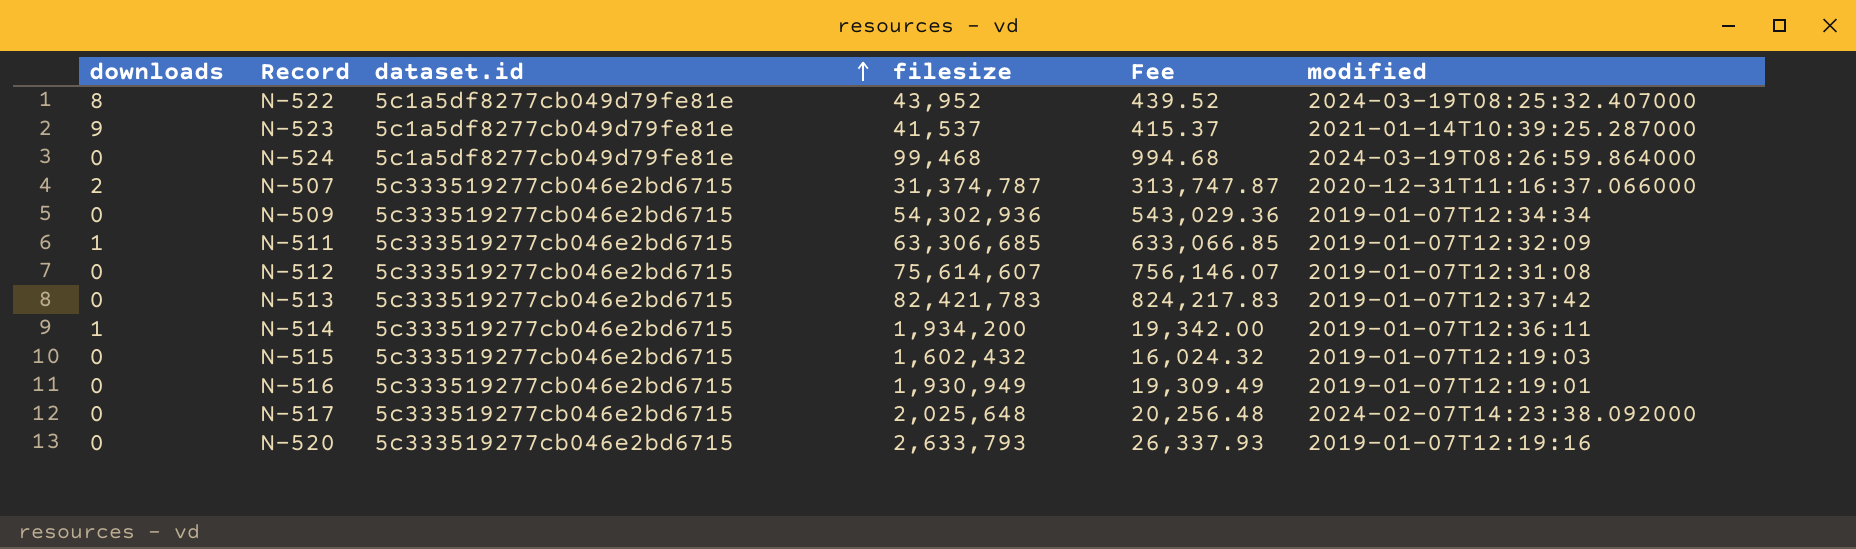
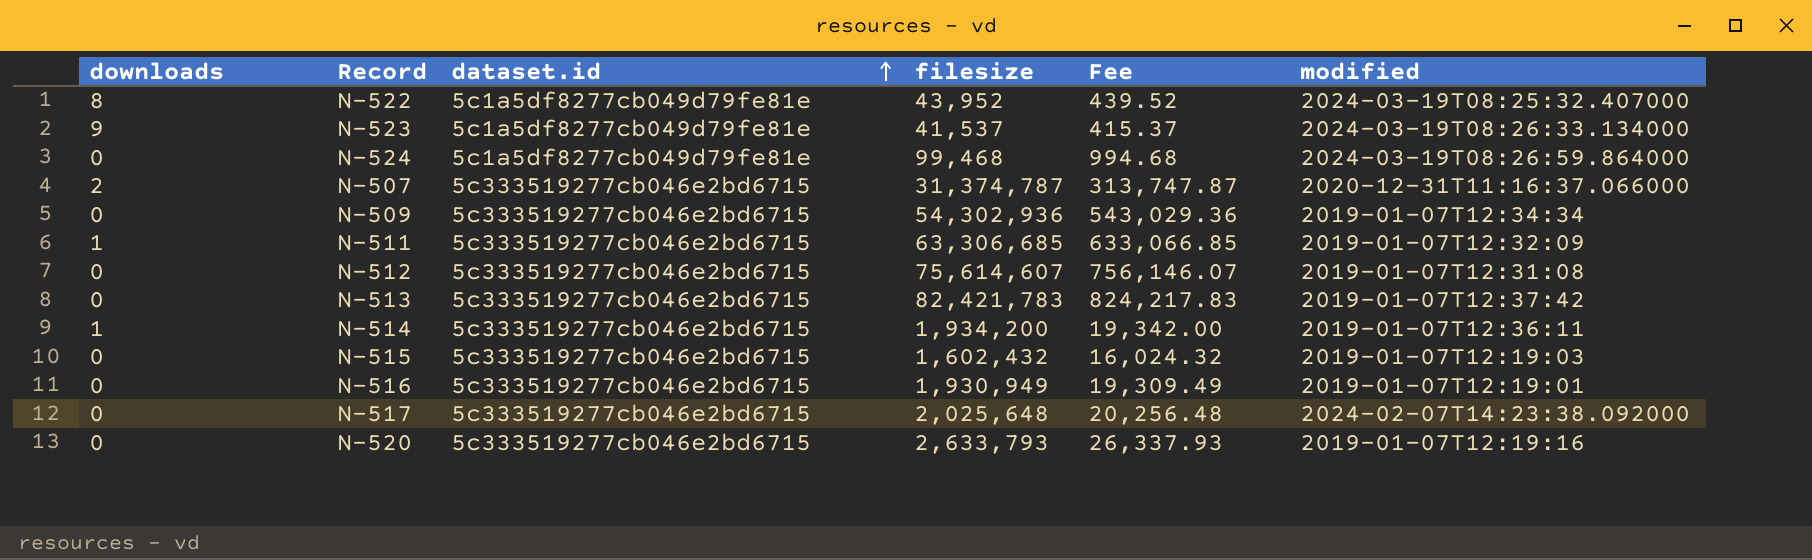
N-523 | modified: 2021-01-14T10:39:25.287000 -> 2024-03-19T08:26:33.134000

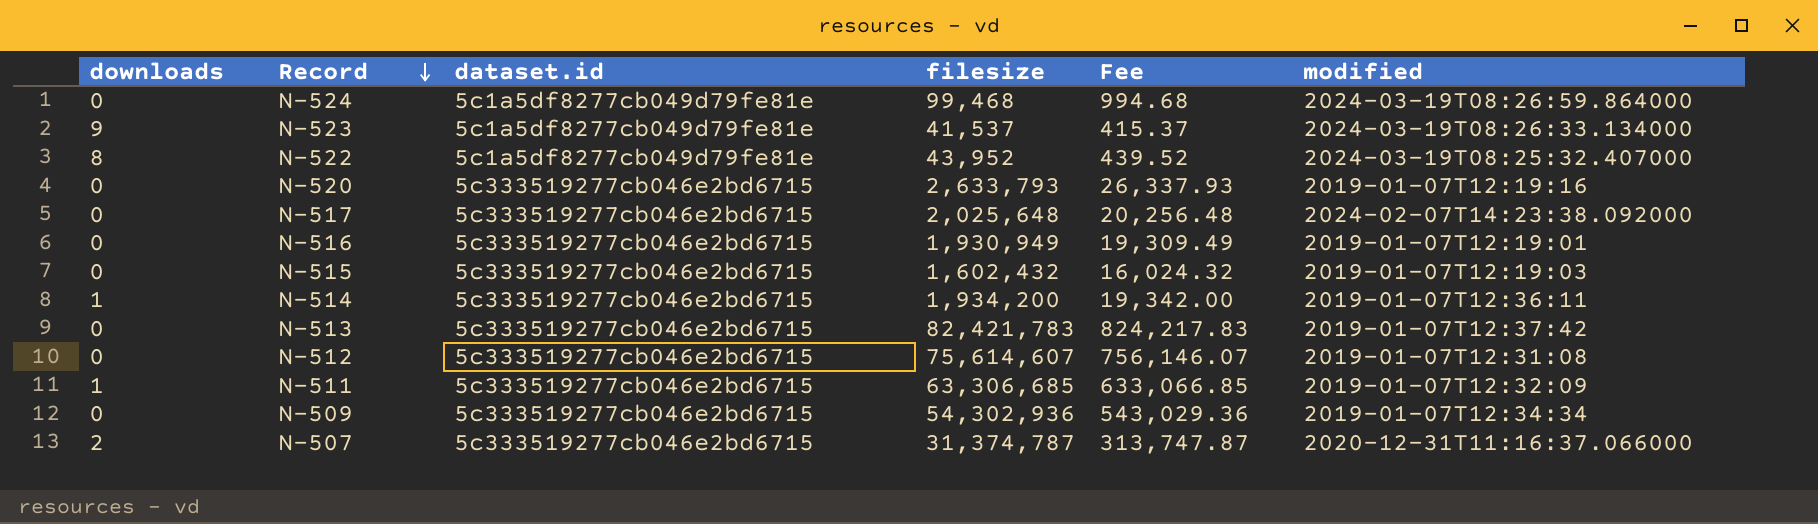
row order: dataset.id ascending -> Record descending

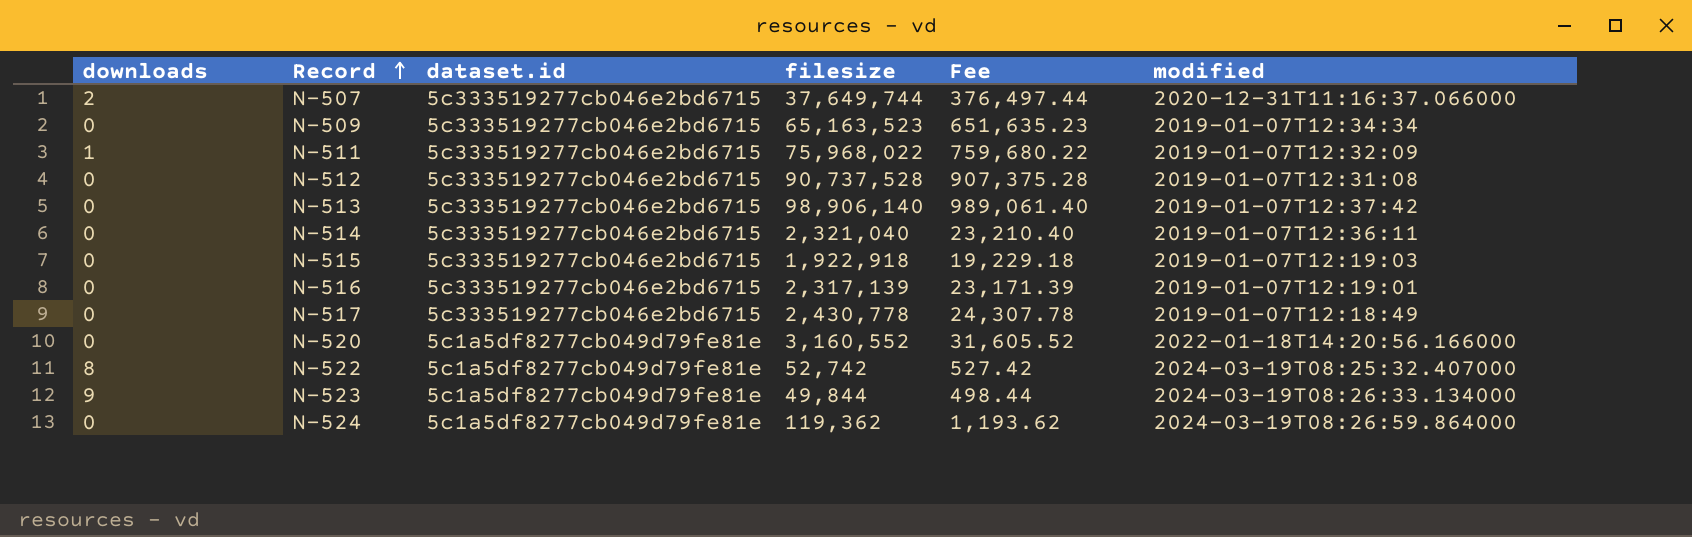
row order: Record descending -> Record ascending
N-507 | filesize: 31,374,787 -> 37,649,744
N-507 | Fee: 313,747.87 -> 376,497.44
N-509 | filesize: 54,302,936 -> 65,163,523
N-509 | Fee: 543,029.36 -> 651,635.23
N-511 | filesize: 63,306,685 -> 75,968,022
N-511 | Fee: 633,066.85 -> 759,680.22
N-512 | filesize: 75,614,607 -> 90,737,528
N-512 | Fee: 756,146.07 -> 907,375.28
N-513 | filesize: 82,421,783 -> 98,906,140
N-513 | Fee: 824,217.83 -> 989,061.40
N-514 | downloads: 1 -> 0
N-514 | filesize: 1,934,200 -> 2,321,040
N-514 | Fee: 19,342.00 -> 23,210.40
N-515 | filesize: 1,602,432 -> 1,922,918
N-515 | Fee: 16,024.32 -> 19,229.18
N-516 | filesize: 1,930,949 -> 2,317,139
N-516 | Fee: 19,309.49 -> 23,171.39
N-517 | filesize: 2,025,648 -> 2,430,778
N-517 | Fee: 20,256.48 -> 24,307.78
N-517 | modified: 2024-02-07T14:23:38.092000 -> 2019-01-07T12:18:49
N-520 | dataset.id: 5c333519277cb046e2bd6715 -> 5c1a5df8277cb049d79fe81e
N-520 | filesize: 2,633,793 -> 3,160,552
N-520 | Fee: 26,337.93 -> 31,605.52
N-520 | modified: 2019-01-07T12:19:16 -> 2022-01-18T14:20:56.166000
N-522 | filesize: 43,952 -> 52,742
N-522 | Fee: 439.52 -> 527.42
N-523 | filesize: 41,537 -> 49,844
N-523 | Fee: 415.37 -> 498.44
N-524 | filesize: 99,468 -> 119,362
N-524 | Fee: 994.68 -> 1,193.62

